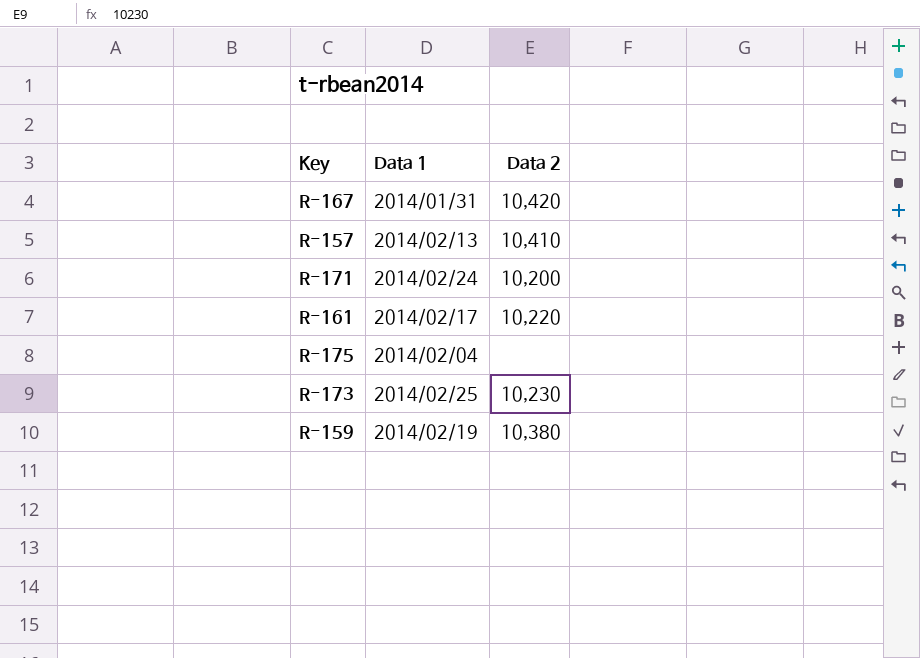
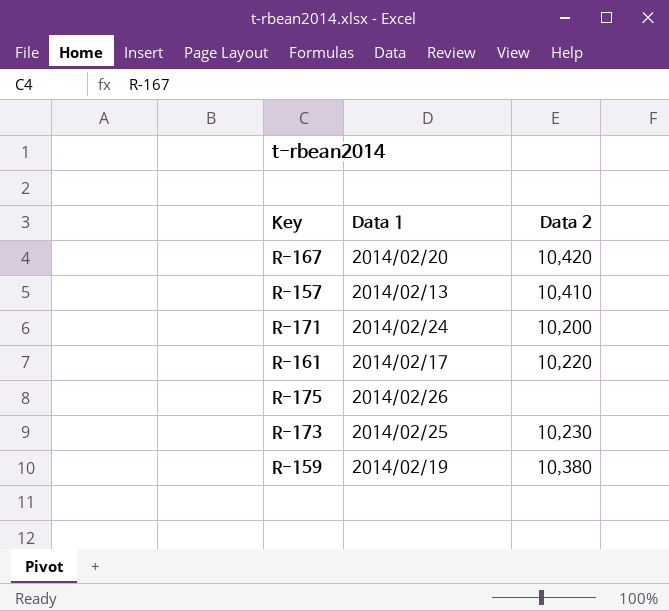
R-167 | Data 1: 2014/01/31 -> 2014/02/20
R-175 | Data 1: 2014/02/04 -> 2014/02/26

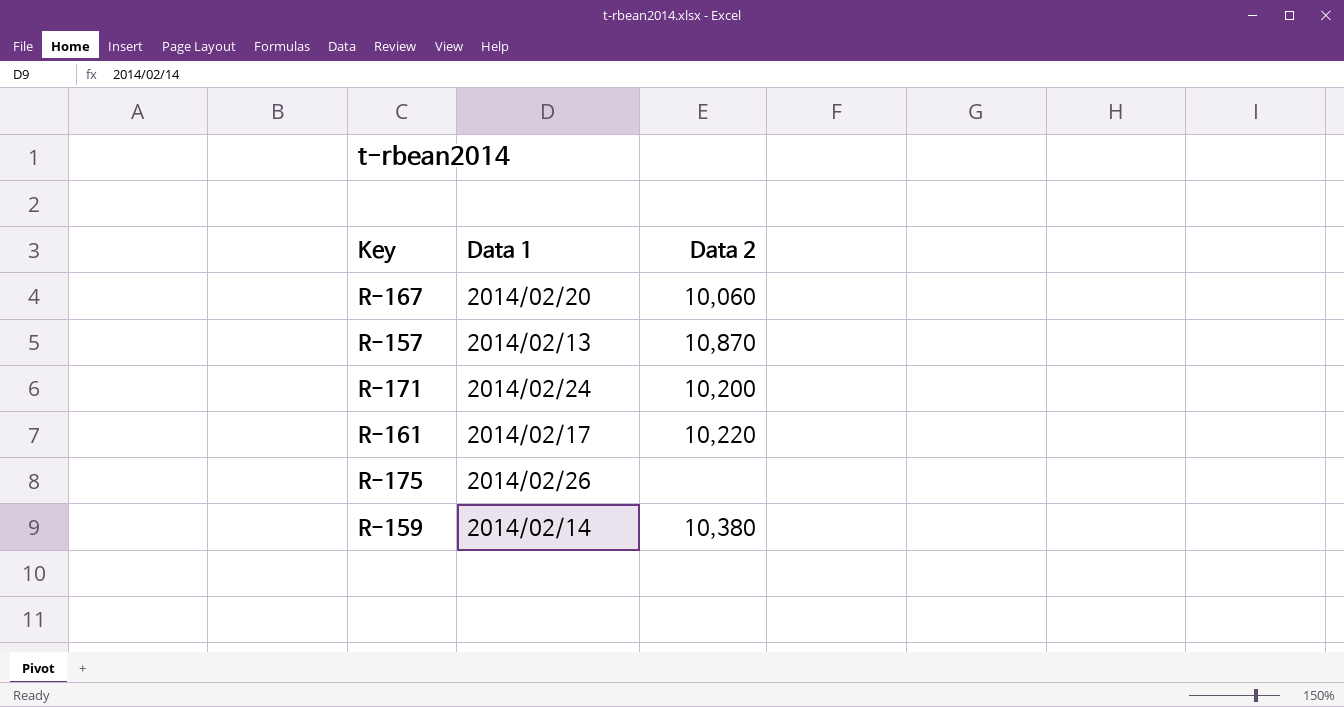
row R-173: 2014/02/25 | 10,230 -> none
R-167 | Data 2: 10,420 -> 10,060
R-157 | Data 2: 10,410 -> 10,870
R-159 | Data 1: 2014/02/19 -> 2014/02/14

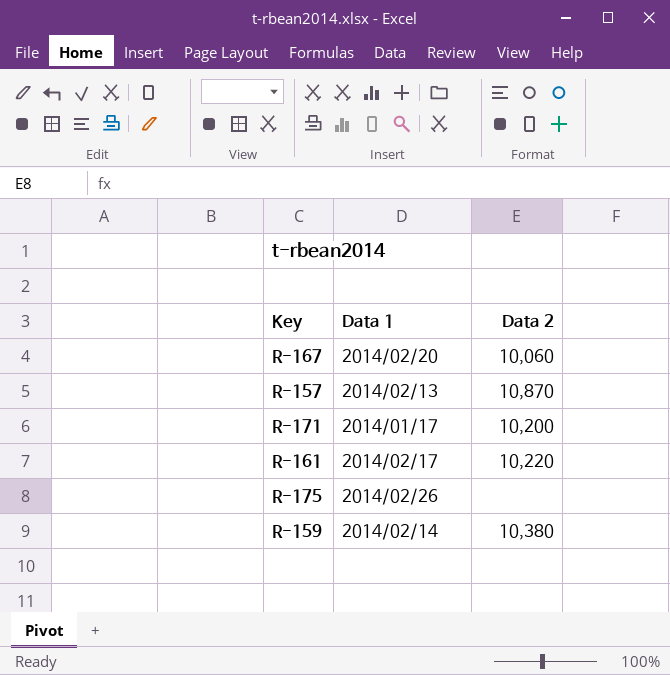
R-171 | Data 1: 2014/02/24 -> 2014/01/17

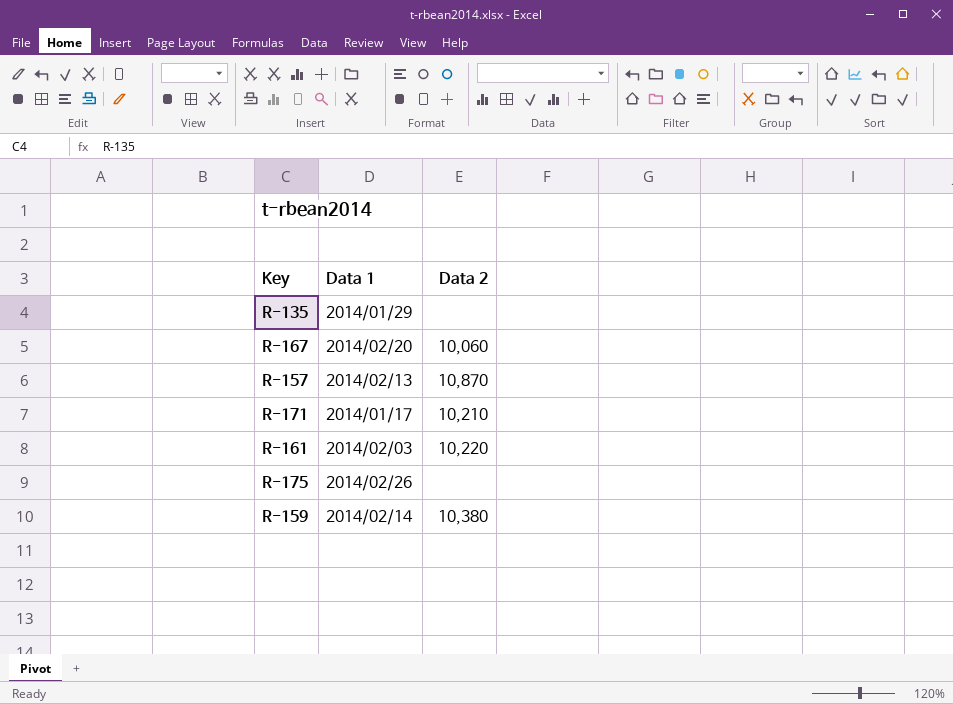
row R-135: none -> 2014/01/29 | none
R-171 | Data 2: 10,200 -> 10,210
R-161 | Data 1: 2014/02/17 -> 2014/02/03

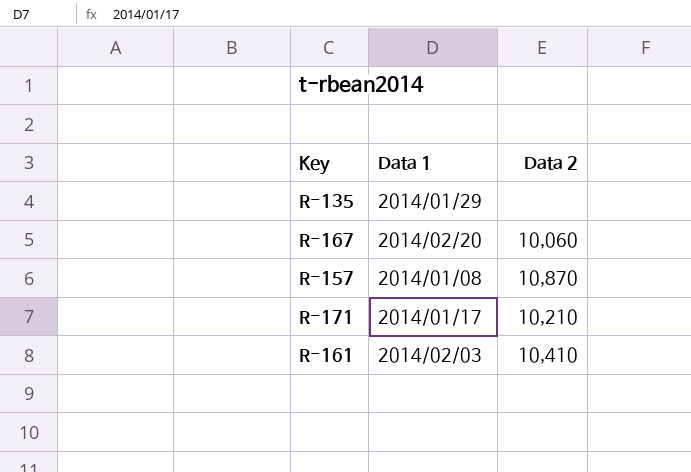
row R-175: 2014/02/26 | none -> none
row R-159: 2014/02/14 | 10,380 -> none
R-157 | Data 1: 2014/02/13 -> 2014/01/08
R-161 | Data 2: 10,220 -> 10,410

